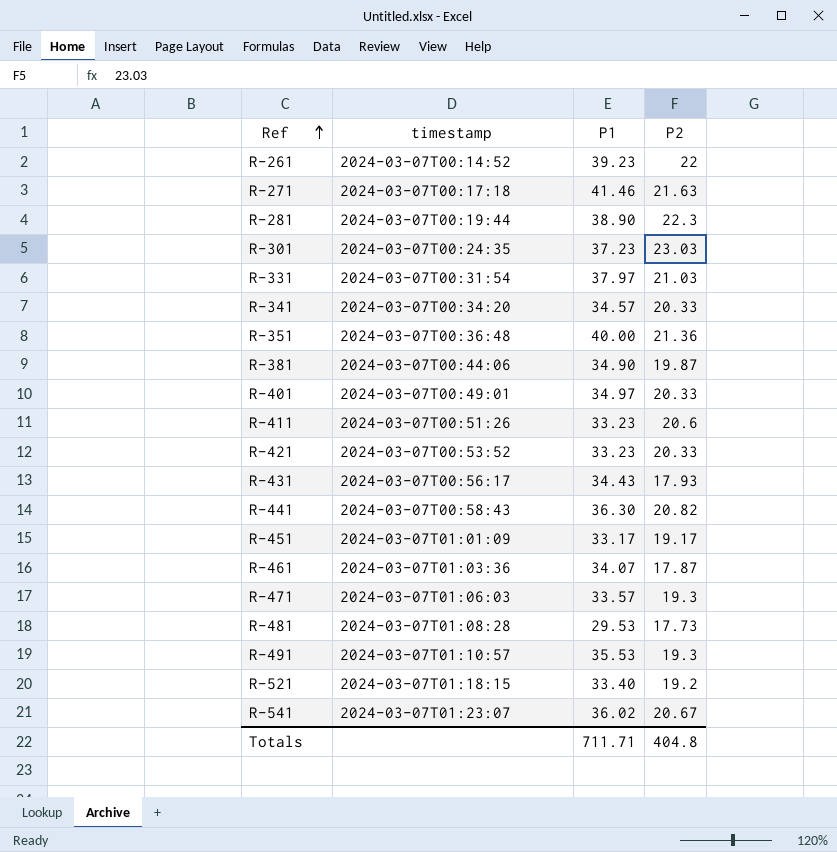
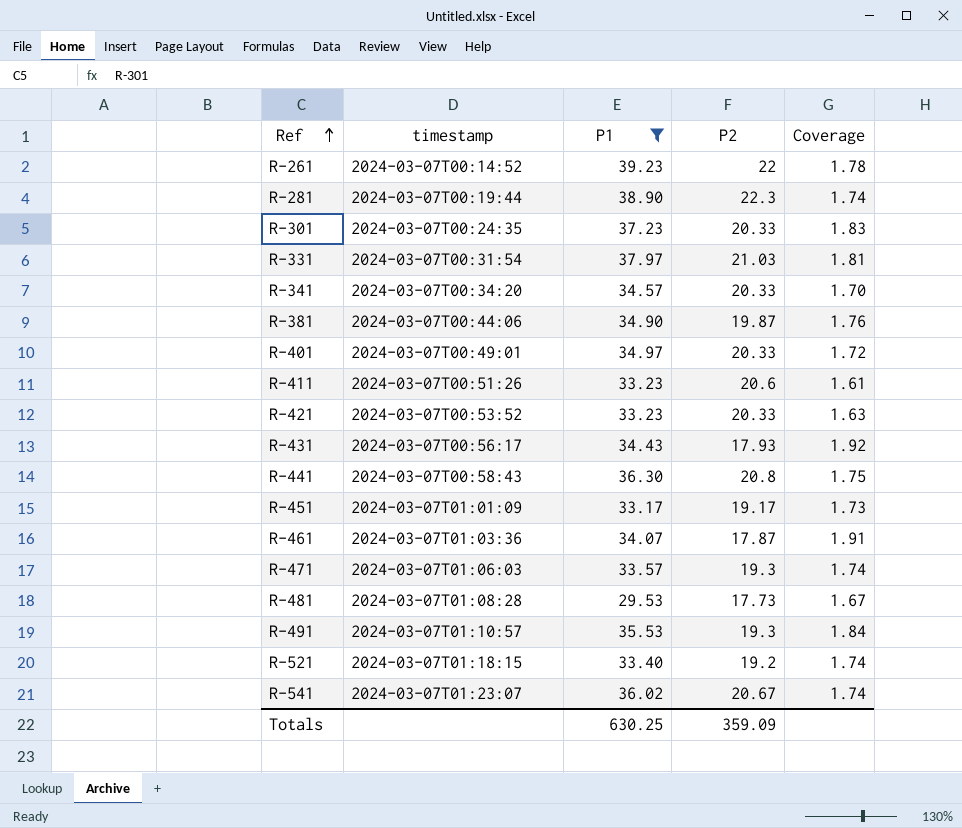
filter: none -> P1 <= 39.23
column Coverage | formula: none -> [P1] / [P2]
R-301 | P2: 23.03 -> 20.33
R-441 | P2: 20.82 -> 20.8
Totals | P1: 711.71 -> 630.25
Totals | P2: 404.8 -> 359.09

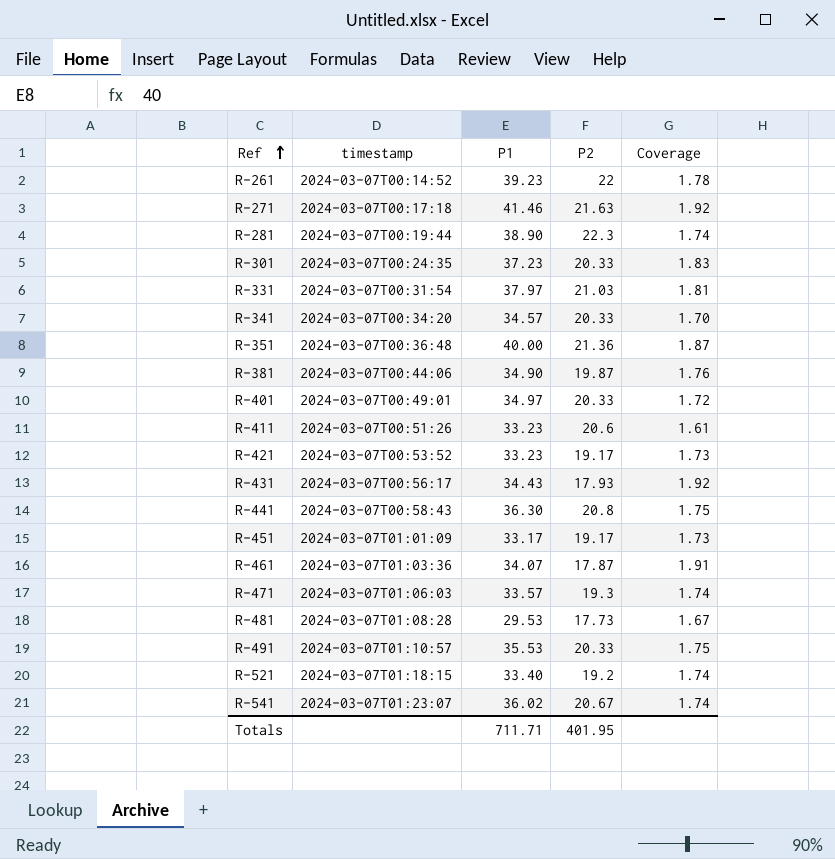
filter: P1 <= 39.23 -> none
R-421 | P2: 20.33 -> 19.17
R-421 | Coverage: 1.63 -> 1.73
R-491 | P2: 19.3 -> 20.33
R-491 | Coverage: 1.84 -> 1.75
Totals | P1: 630.25 -> 711.71
Totals | P2: 359.09 -> 401.95

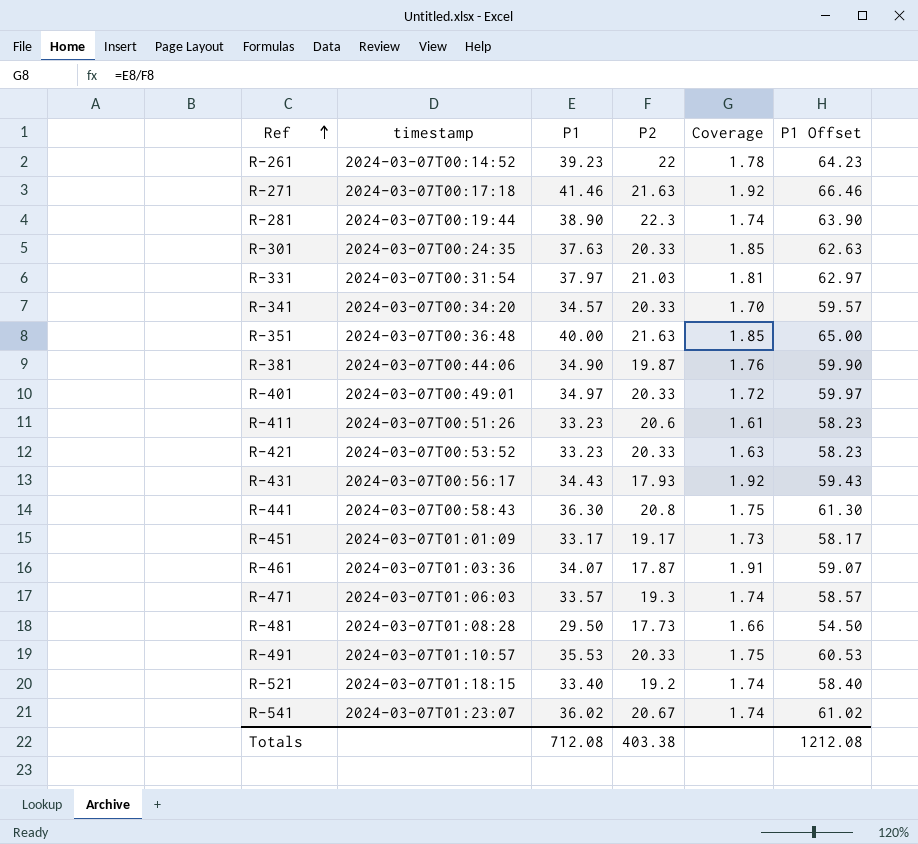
column P1 Offset | formula: none -> [P1] + 25
R-301 | P1: 37.23 -> 37.63
R-301 | Coverage: 1.83 -> 1.85
R-351 | P2: 21.36 -> 21.63
R-351 | Coverage: 1.87 -> 1.85
R-421 | P2: 19.17 -> 20.33
R-421 | Coverage: 1.73 -> 1.63
R-481 | P1: 29.53 -> 29.50
R-481 | Coverage: 1.67 -> 1.66
Totals | P1: 711.71 -> 712.08
Totals | P2: 401.95 -> 403.38

